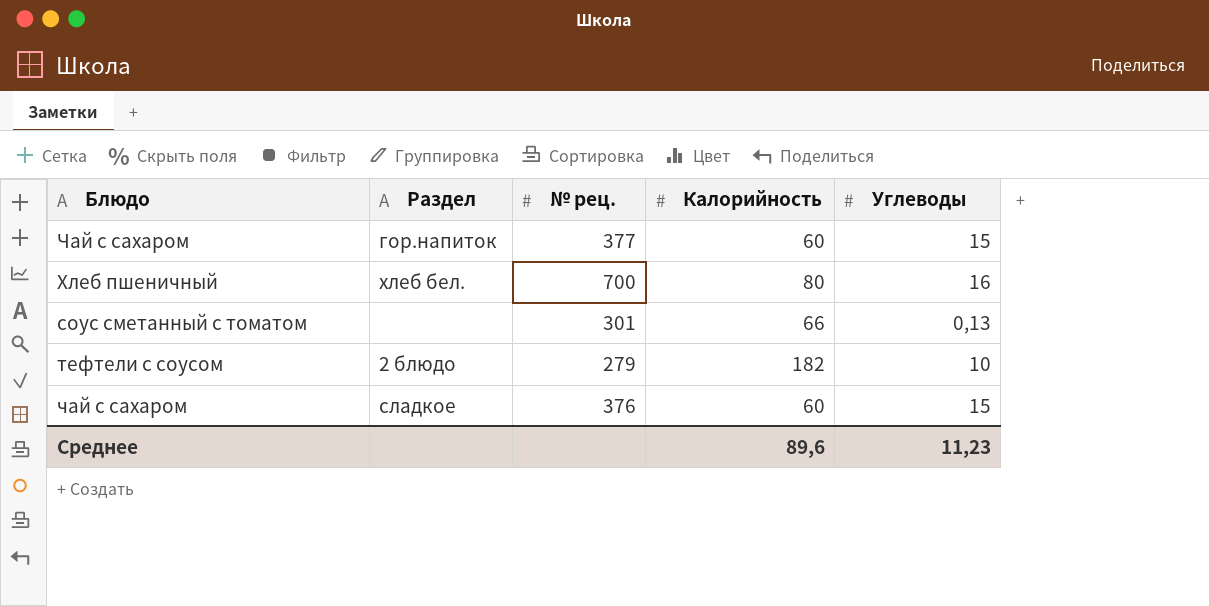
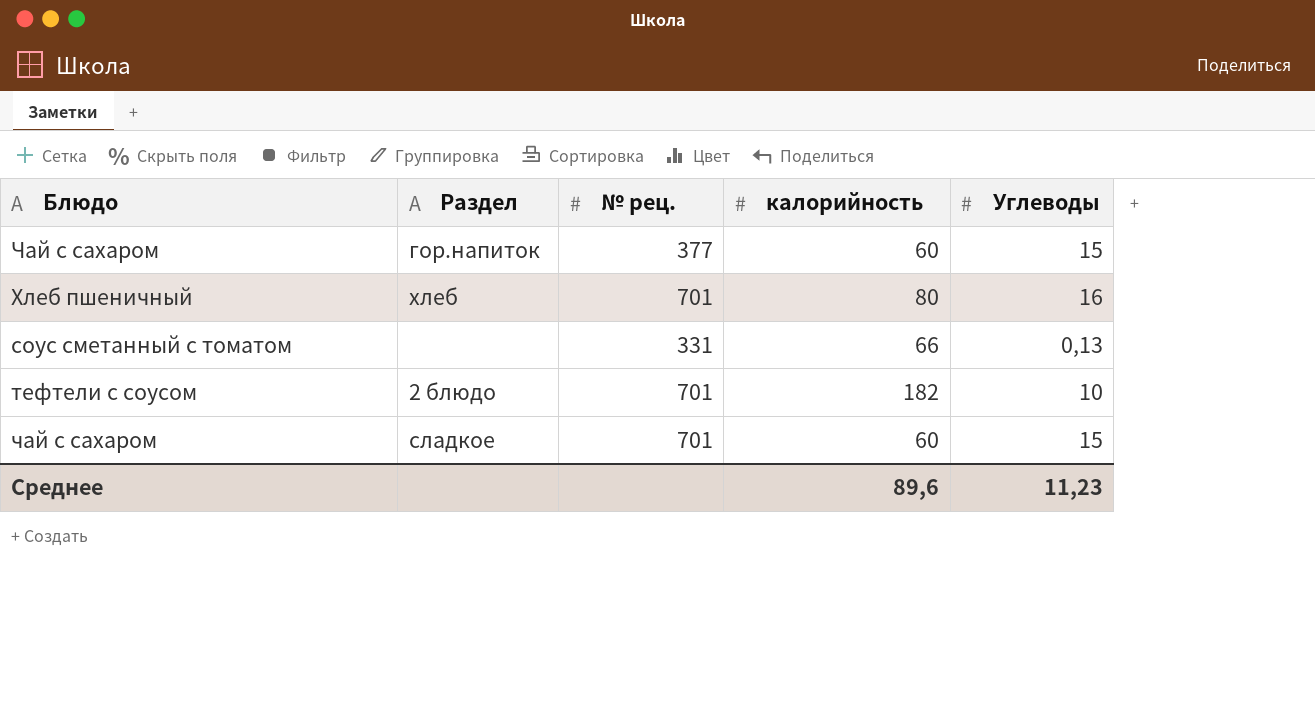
column name: Калорийность -> калорийность
Хлеб пшеничный | Раздел: хлеб бел. -> хлеб
Хлеб пшеничный | № рец.: 700 -> 701
соус сметанный с томатом | № рец.: 301 -> 331
тефтели с соусом | № рец.: 279 -> 701
чай с сахаром | № рец.: 376 -> 701

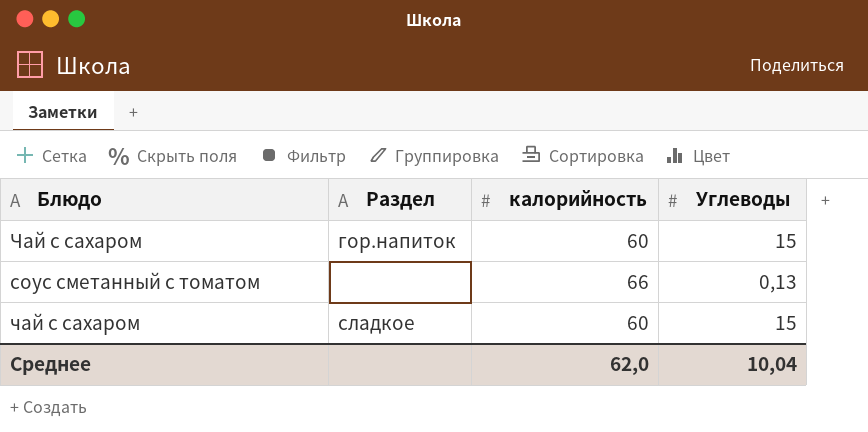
column № рец. | position: 3 -> none
row Хлеб пшеничный: хлеб | 701 | 80 | 16 -> none
row тефтели с соусом: 2 блюдо | 701 | 182 | 10 -> none
Среднее | калорийность: 89,6 -> 62,0
Среднее | Углеводы: 11,23 -> 10,04

